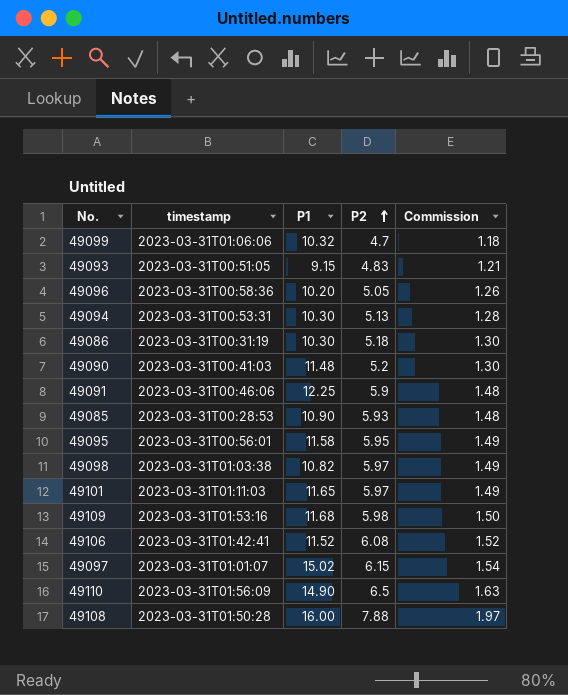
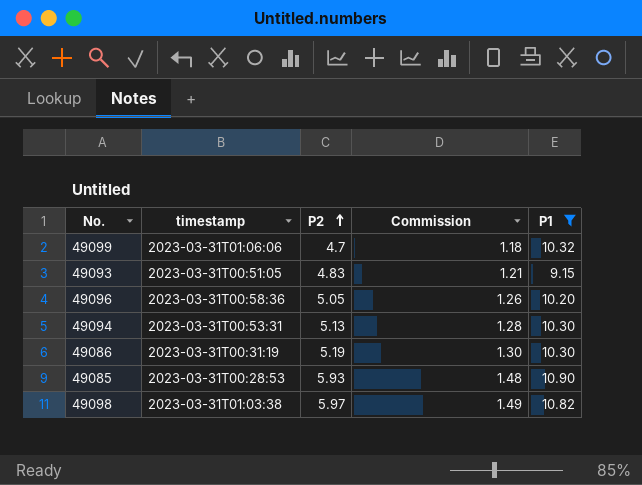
filter: none -> P1 <= 10.90
column P1 | position: 3 -> 5
49086 | P2: 5.18 -> 5.19

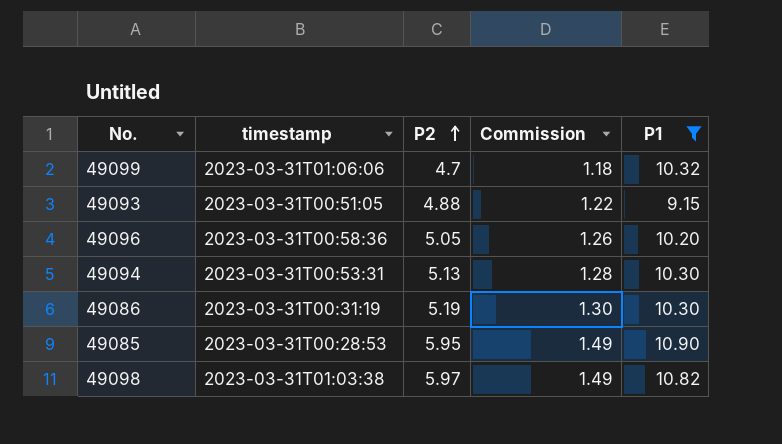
49093 | P2: 4.83 -> 4.88
49093 | Commission: 1.21 -> 1.22
49085 | P2: 5.93 -> 5.95
49085 | Commission: 1.48 -> 1.49

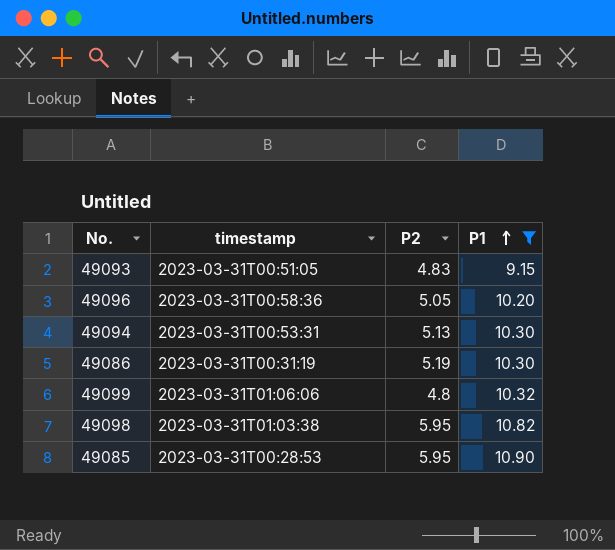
row order: P2 ascending -> P1 ascending
column Commission | formula: [P2] * 0.25 -> none
49093 | P2: 4.88 -> 4.83
49099 | P2: 4.7 -> 4.8
49098 | P2: 5.97 -> 5.95

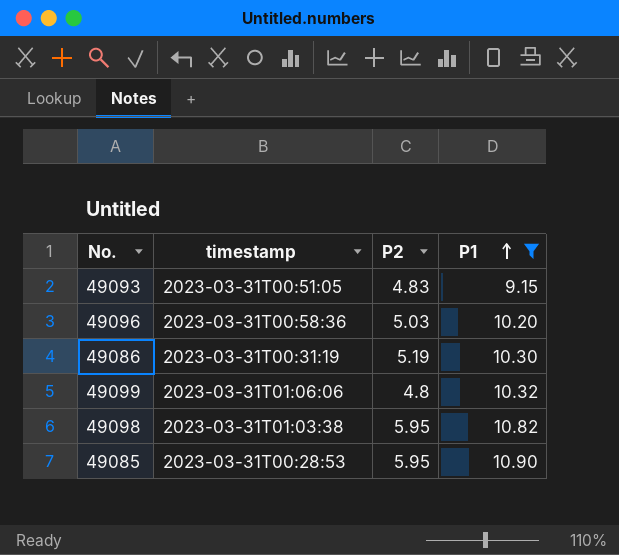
row 49094: 2023-03-31T00:53:31 | 5.13 | 10.30 -> none
49096 | P2: 5.05 -> 5.03

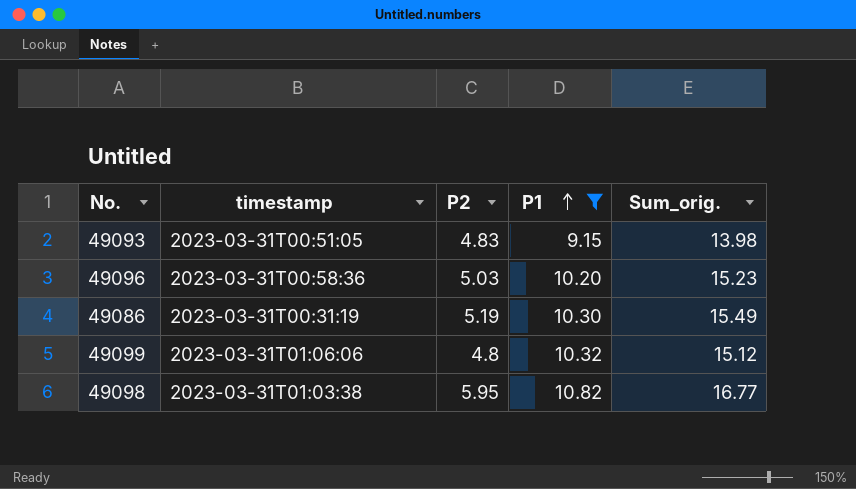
column Sum_orig. | formula: none -> [P2] + [P1]
row 49085: 2023-03-31T00:28:53 | 5.95 | 10.90 -> none

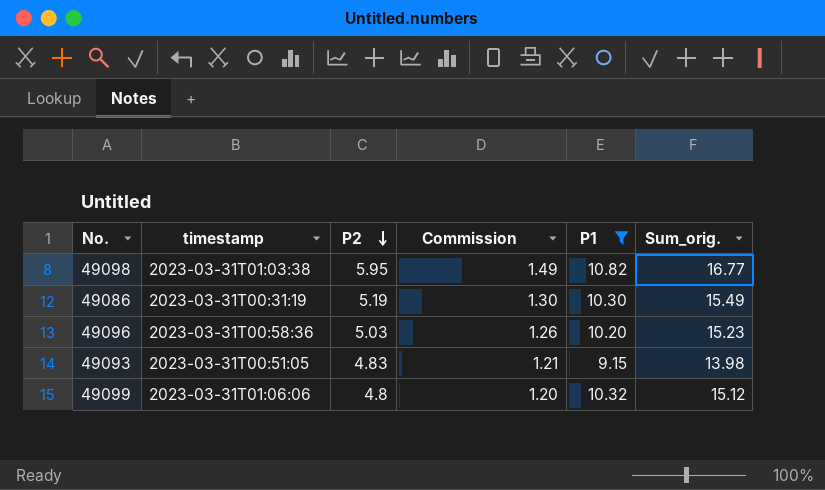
row order: P1 ascending -> P2 descending
column Commission | formula: none -> [P2] * 0.25

